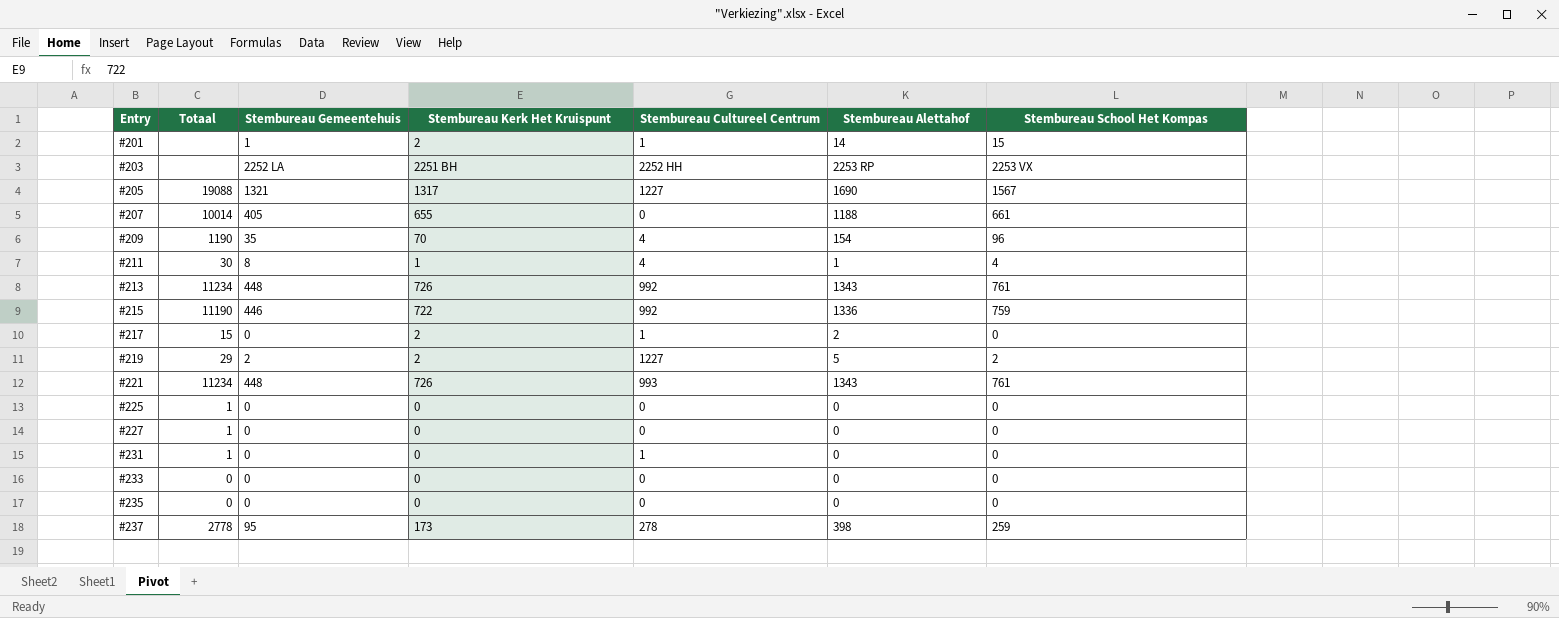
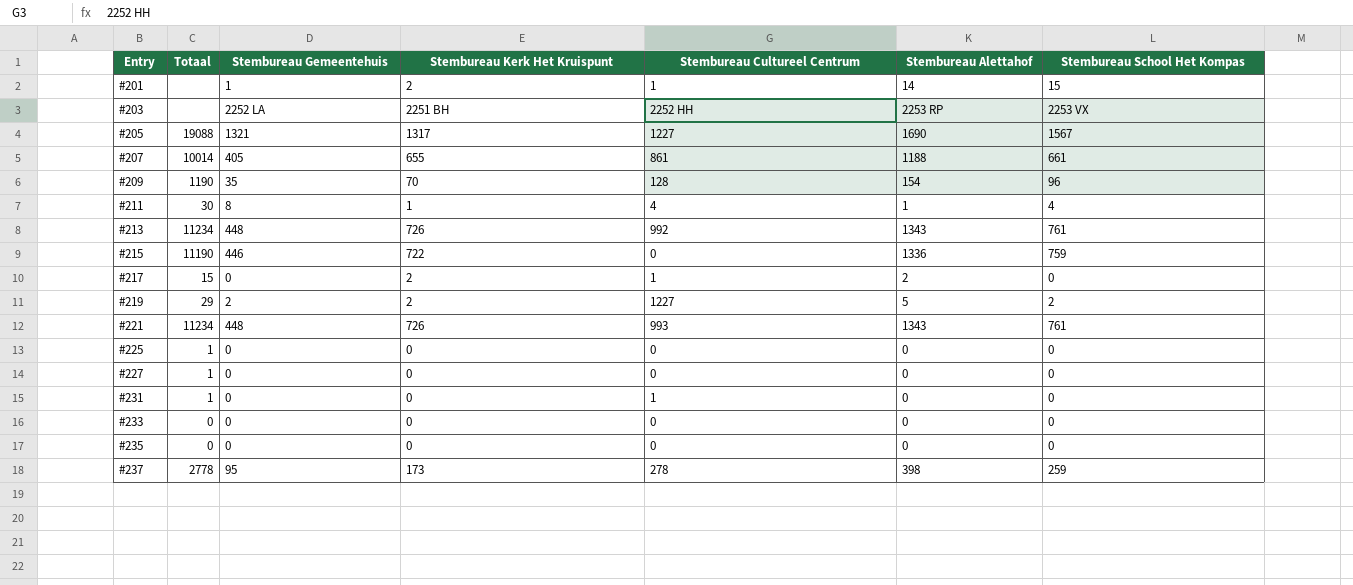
#207 | Stembureau Cultureel Centrum: 0 -> 861
#209 | Stembureau Cultureel Centrum: 4 -> 128
#215 | Stembureau Cultureel Centrum: 992 -> 0

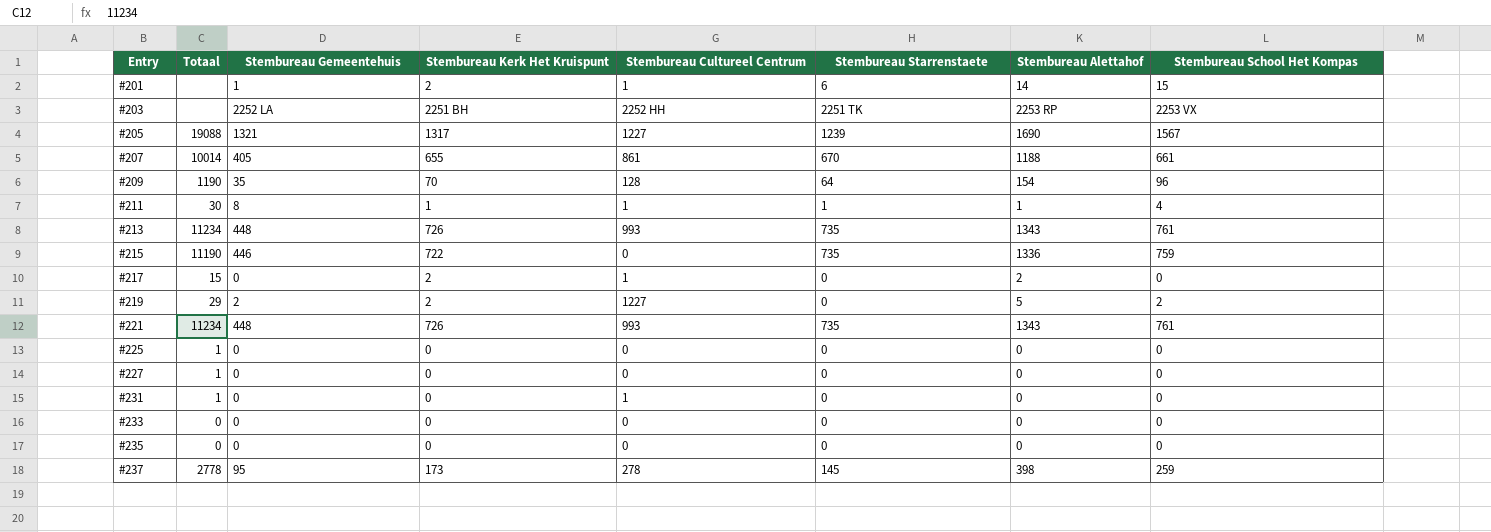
column Stembureau Starrenstaete | position: none -> 6
#211 | Stembureau Cultureel Centrum: 4 -> 1
#213 | Stembureau Cultureel Centrum: 992 -> 993

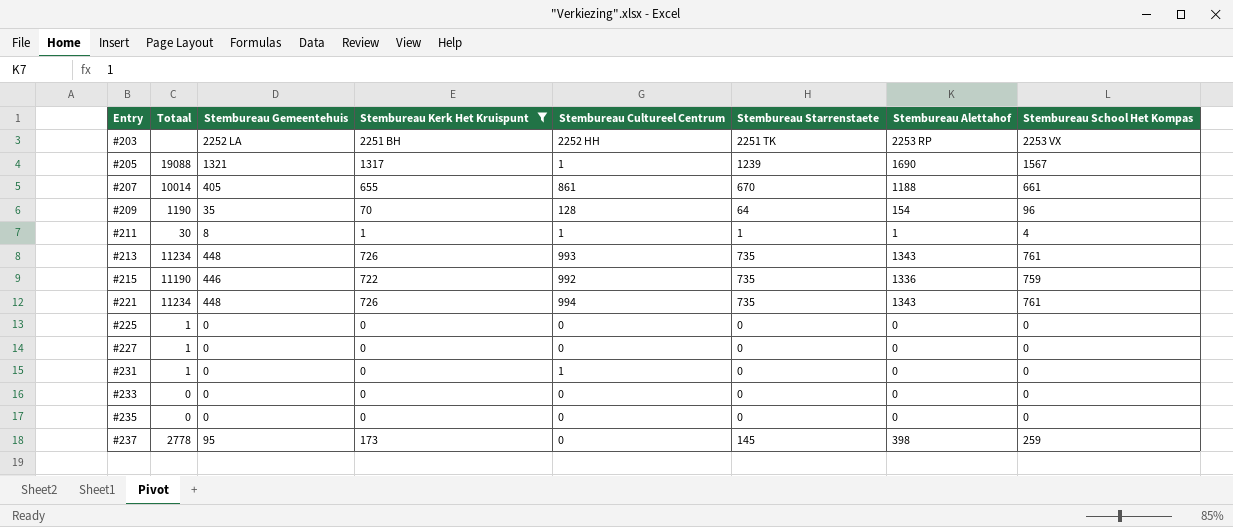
filter: none -> Stembureau Kerk Het Kruispunt != 2
#205 | Stembureau Cultureel Centrum: 1227 -> 1
#215 | Stembureau Cultureel Centrum: 0 -> 992
#221 | Stembureau Cultureel Centrum: 993 -> 994
#237 | Stembureau Cultureel Centrum: 278 -> 0

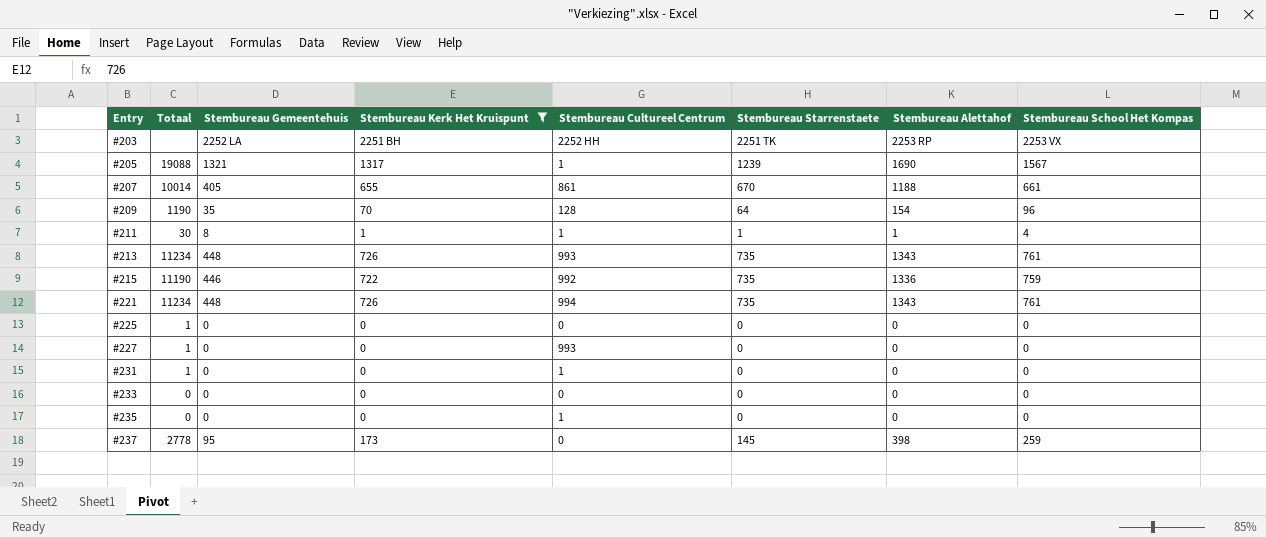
#227 | Stembureau Cultureel Centrum: 0 -> 993
#235 | Stembureau Cultureel Centrum: 0 -> 1

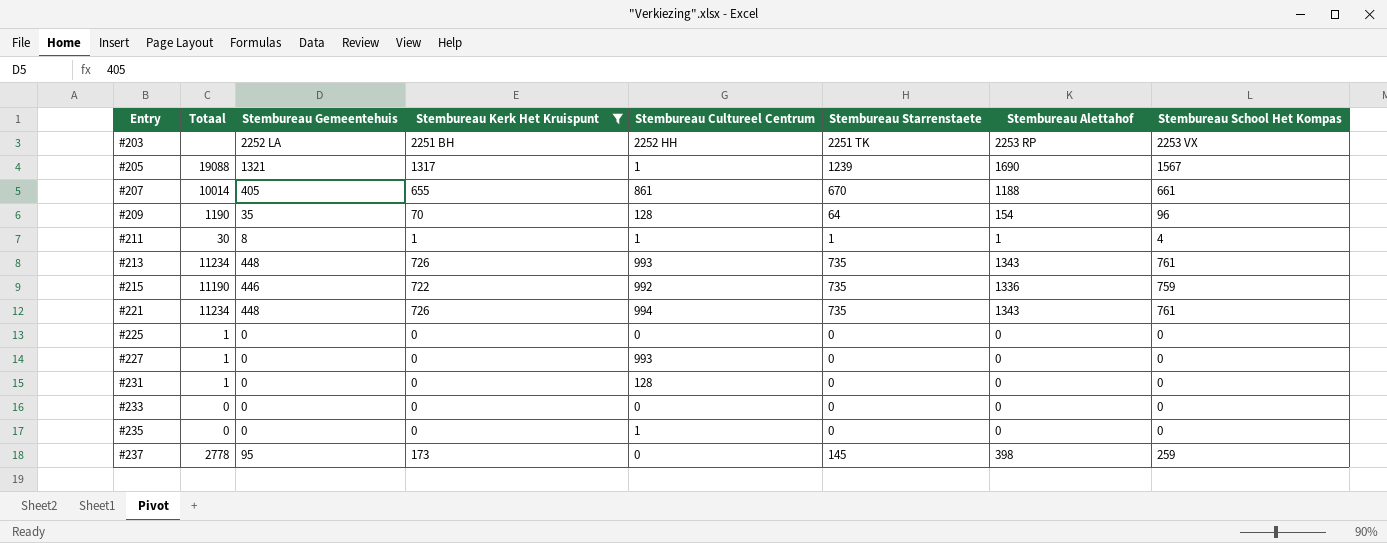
#231 | Stembureau Cultureel Centrum: 1 -> 128

